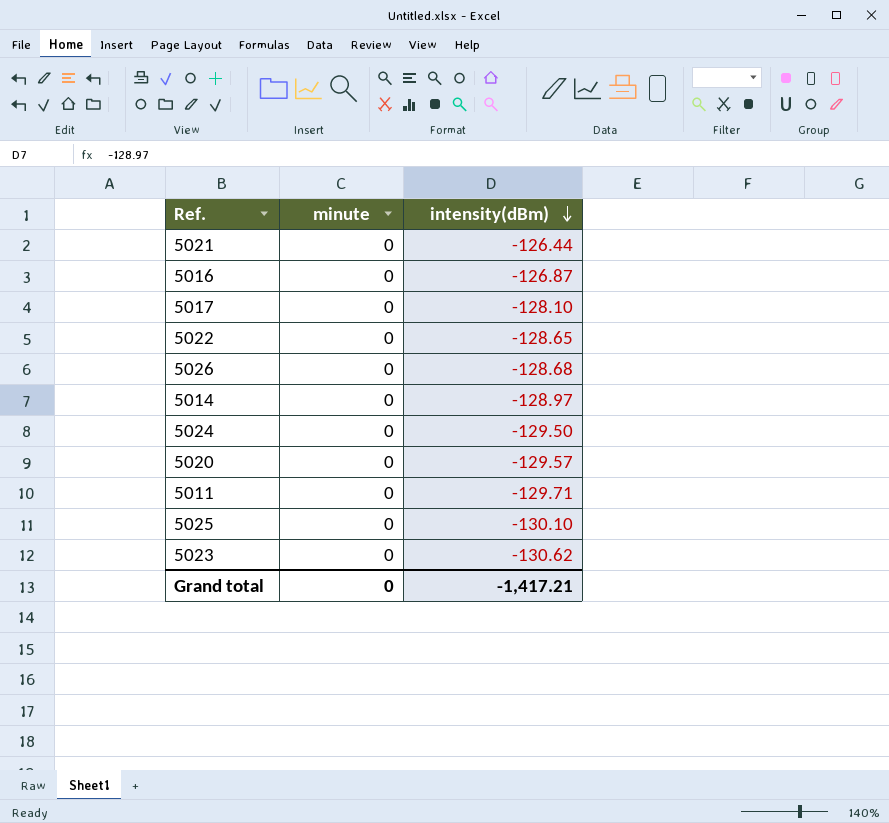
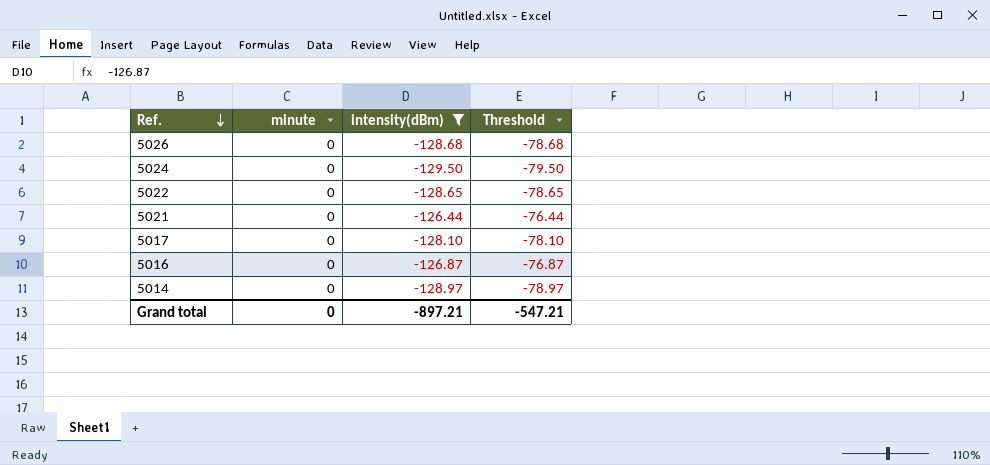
filter: none -> intensity(dBm) >= -129.50
row order: intensity(dBm) descending -> Ref. descending
column Threshold | formula: none -> [intensity(dBm)] + 50
Grand total | intensity(dBm): -1,417.21 -> -897.21

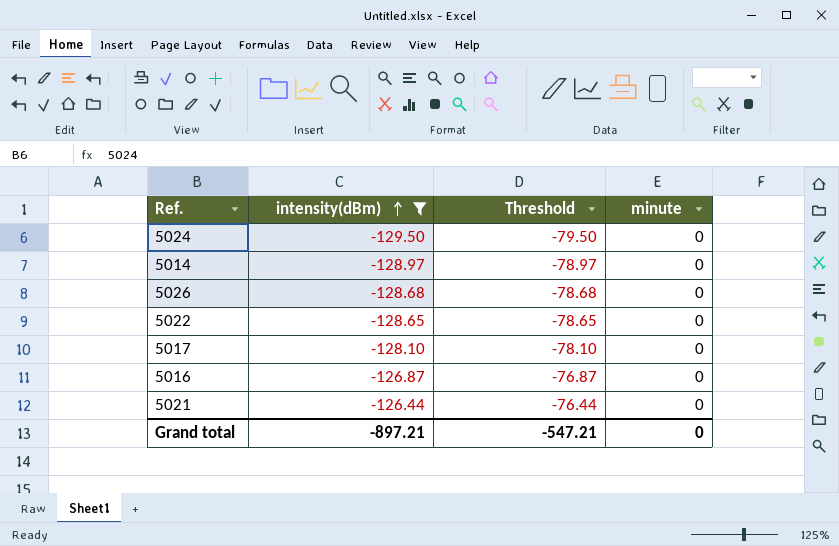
row order: Ref. descending -> intensity(dBm) ascending
column minute | position: 2 -> 4

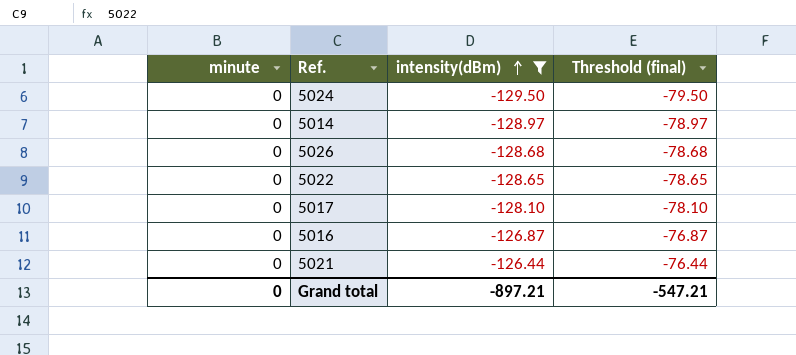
column minute | position: 4 -> 1
column name: Threshold -> Threshold (final)

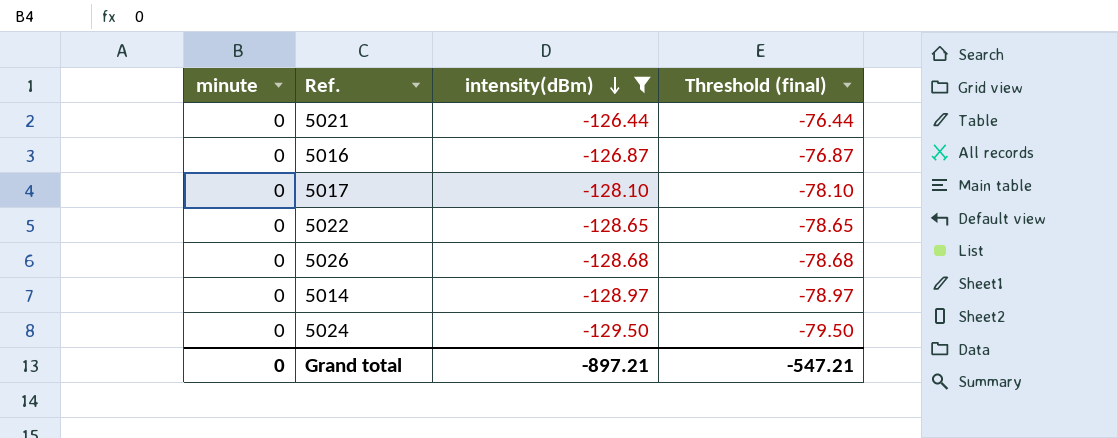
row order: intensity(dBm) ascending -> intensity(dBm) descending

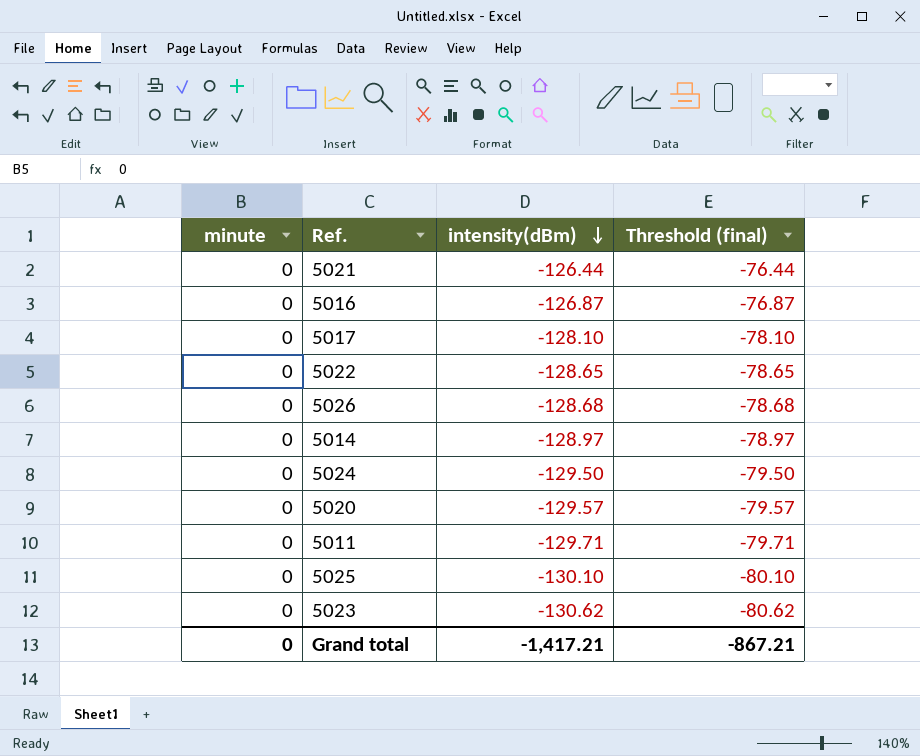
filter: intensity(dBm) >= -129.50 -> none
Grand total | intensity(dBm): -897.21 -> -1,417.21
Grand total | Threshold (final): -547.21 -> -867.21

